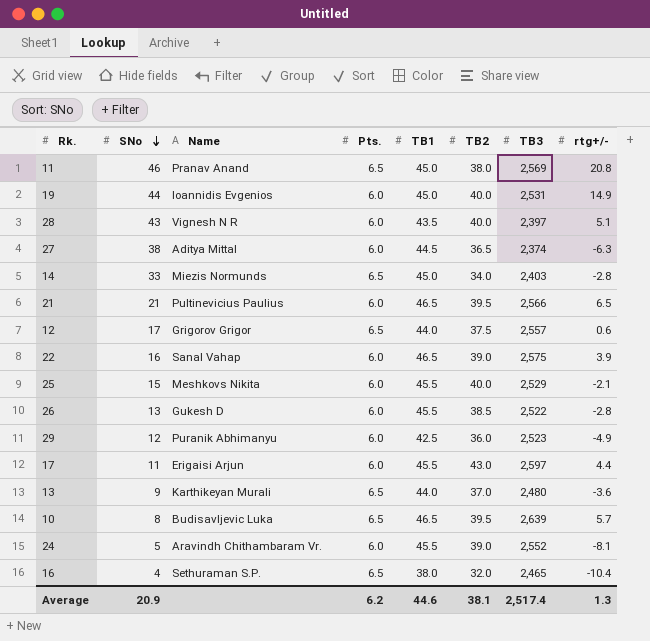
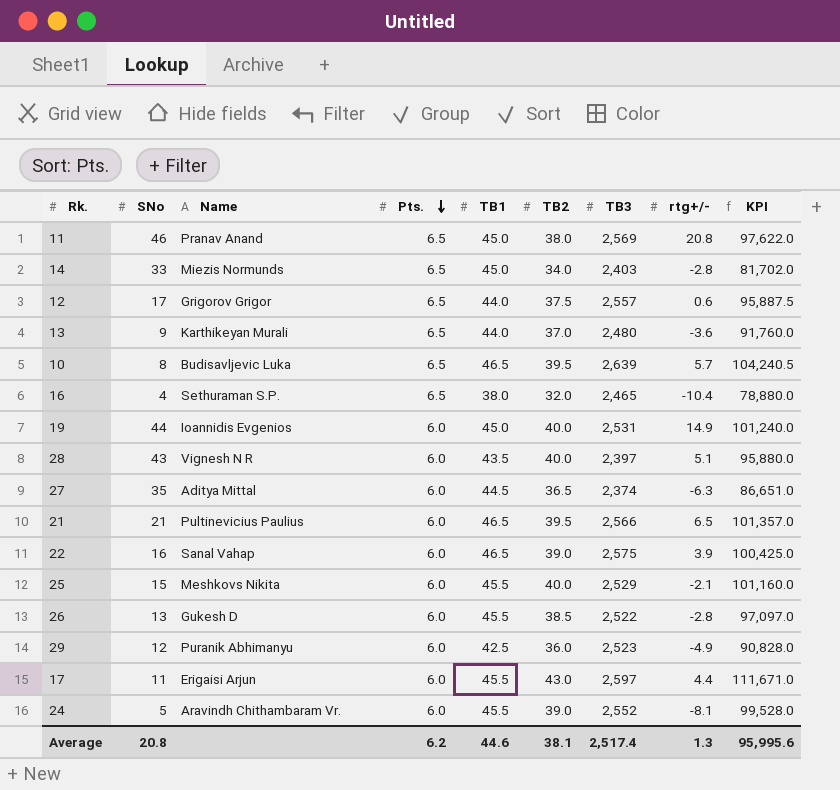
row order: SNo descending -> Pts. descending
column KPI | formula: none -> [TB2] * [TB3]
27 | SNo: 38 -> 35
Average | SNo: 20.9 -> 20.8

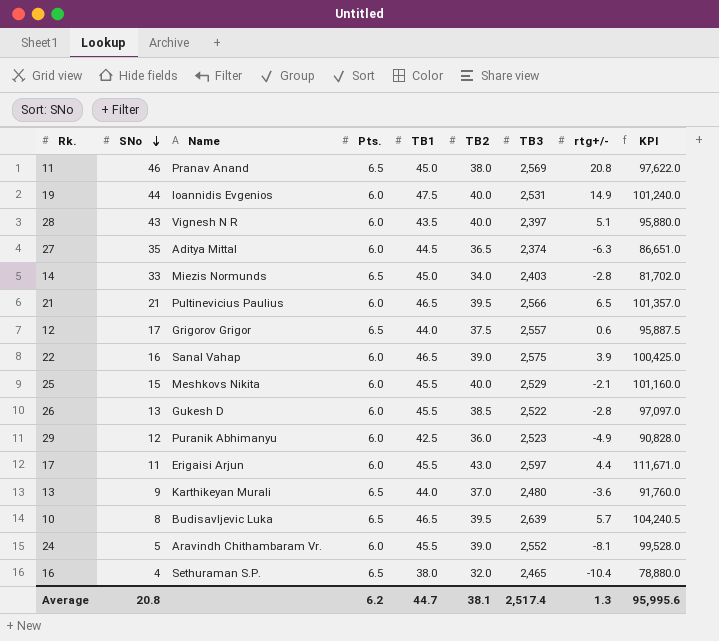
row order: Pts. descending -> SNo descending
19 | TB1: 45.0 -> 47.5
Average | TB1: 44.6 -> 44.7

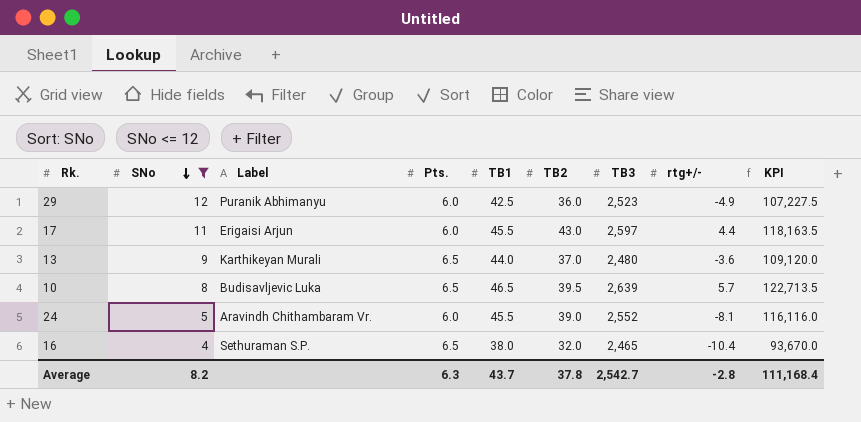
filter: none -> SNo <= 12
column name: Name -> Label
column KPI | formula: [TB2] * [TB3] -> [TB1] * [TB3]
Average | SNo: 20.8 -> 8.2
Average | Pts.: 6.2 -> 6.3
Average | TB1: 44.7 -> 43.7
Average | TB2: 38.1 -> 37.8
Average | TB3: 2,517.4 -> 2,542.7
Average | rtg+/-: 1.3 -> -2.8
Average | KPI: 95,995.6 -> 111,168.4

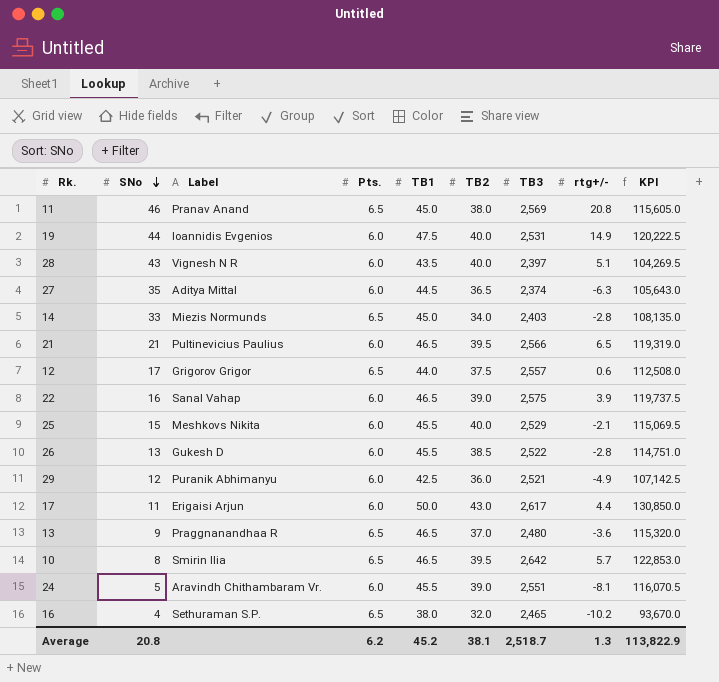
filter: SNo <= 12 -> none
29 | TB3: 2,523 -> 2,521
29 | KPI: 107,227.5 -> 107,142.5
17 | TB1: 45.5 -> 50.0
17 | TB3: 2,597 -> 2,617
17 | KPI: 118,163.5 -> 130,850.0
13 | Label: Karthikeyan Murali -> Praggnanandhaa R
13 | TB1: 44.0 -> 46.5
13 | KPI: 109,120.0 -> 115,320.0
10 | Label: Budisavljevic Luka -> Smirin Ilia
10 | TB3: 2,639 -> 2,642
10 | KPI: 122,713.5 -> 122,853.0
24 | TB3: 2,552 -> 2,551
24 | KPI: 116,116.0 -> 116,070.5
16 | rtg+/-: -10.4 -> -10.2
Average | SNo: 8.2 -> 20.8
Average | Pts.: 6.3 -> 6.2
Average | TB1: 43.7 -> 45.2
Average | TB2: 37.8 -> 38.1
Average | TB3: 2,542.7 -> 2,518.7
Average | rtg+/-: -2.8 -> 1.3
Average | KPI: 111,168.4 -> 113,822.9

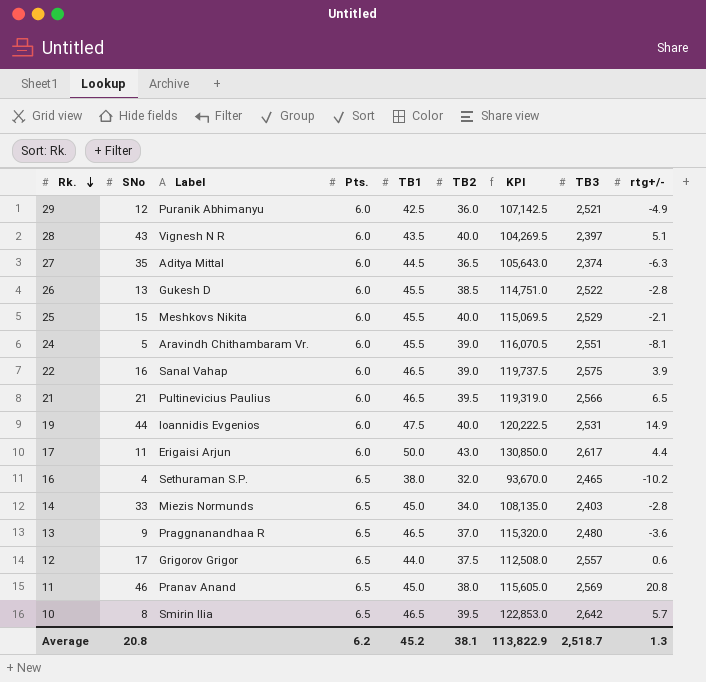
row order: SNo descending -> Rk. descending
column KPI | position: 9 -> 7

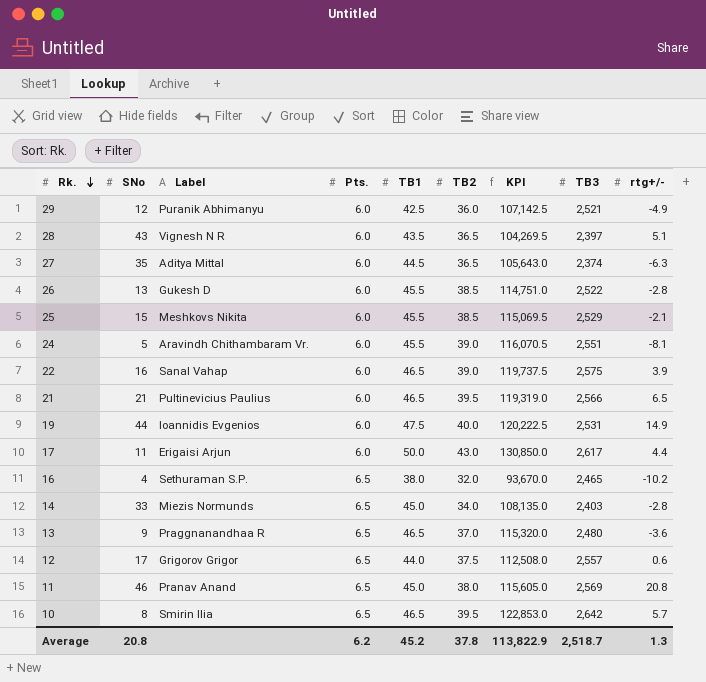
28 | TB2: 40.0 -> 36.5
25 | TB2: 40.0 -> 38.5
Average | TB2: 38.1 -> 37.8

